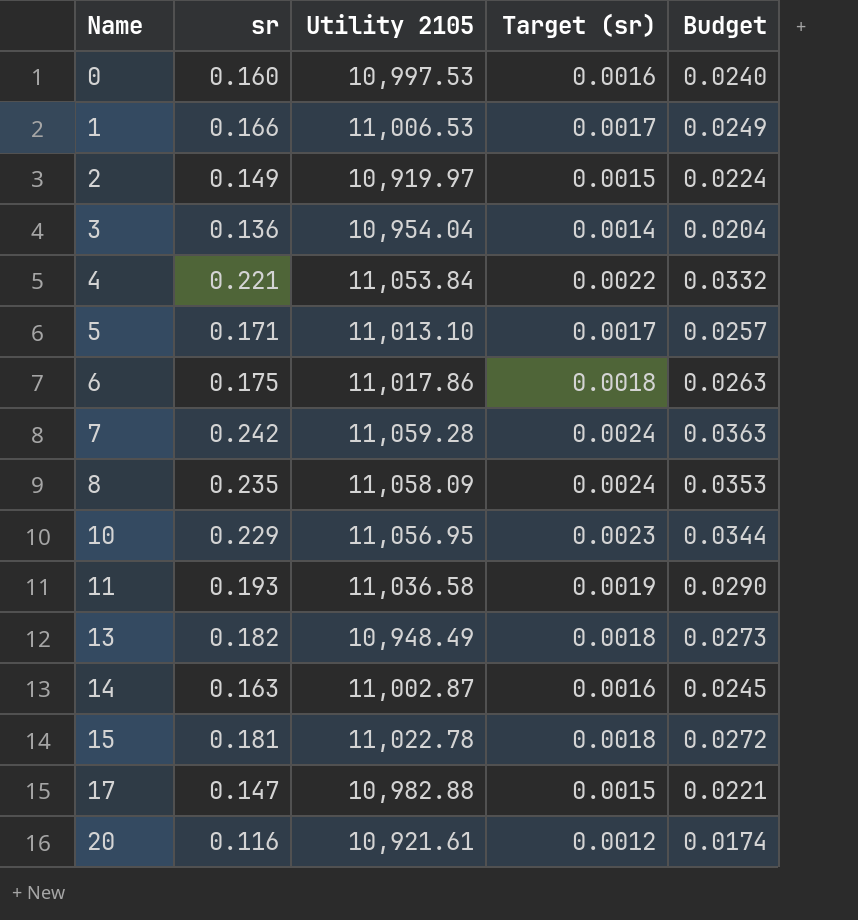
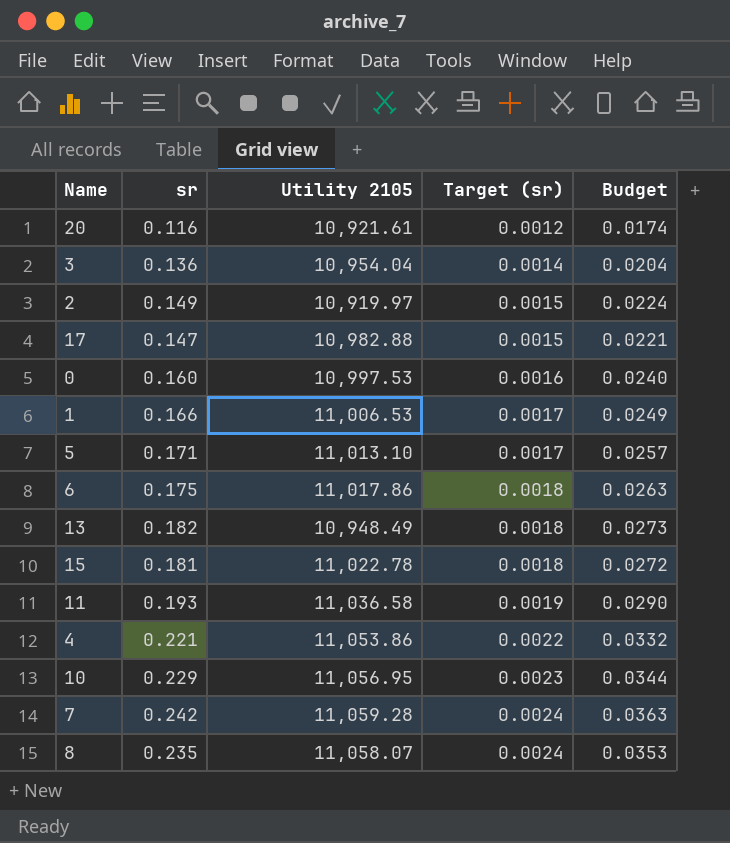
row order: Name ascending -> Target (sr) ascending
row 14: 0.163 | 11,002.87 | 0.0016 | 0.0245 -> none
4 | Utility 2105: 11,053.84 -> 11,053.86
8 | Utility 2105: 11,058.09 -> 11,058.07

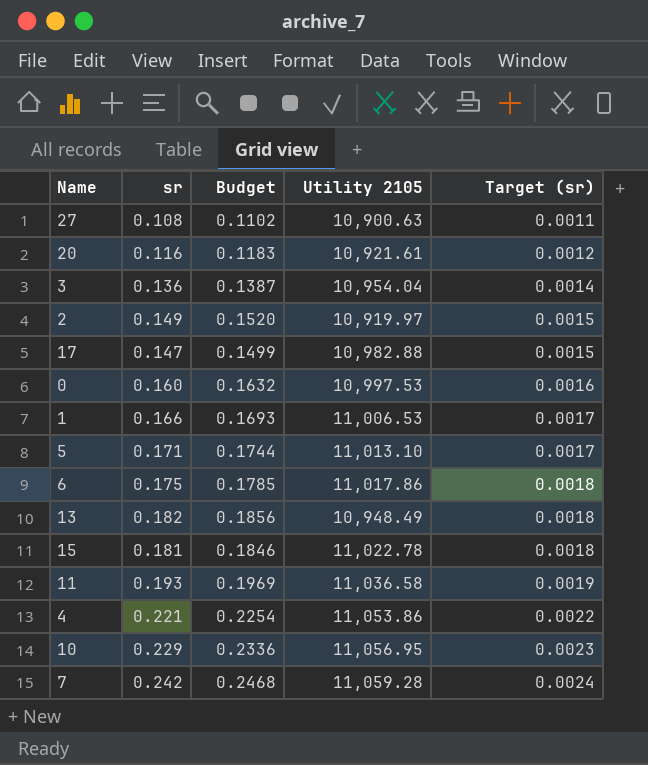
column Budget | formula: [sr] * 0.15 -> [sr] * 1.02
column Budget | position: 5 -> 3
row 8: 0.235 | 11,058.07 | 0.0024 | 0.0353 -> none
row 27: none -> 0.108 | 0.1102 | 10,900.63 | 0.0011

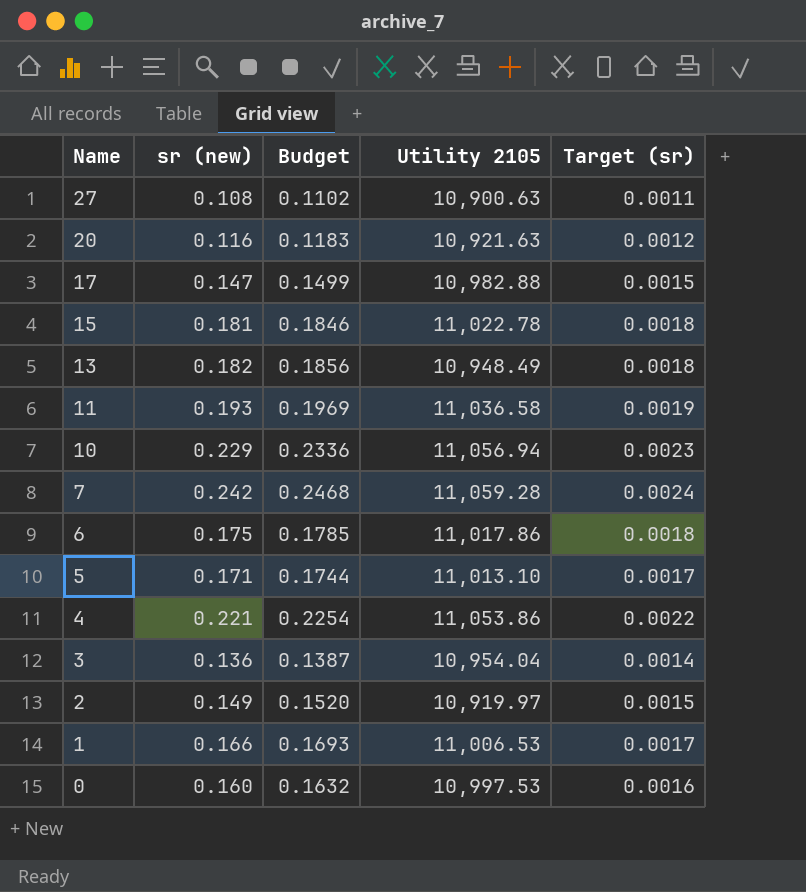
row order: Target (sr) ascending -> Name descending
column name: sr -> sr (new)
20 | Utility 2105: 10,921.61 -> 10,921.63
10 | Utility 2105: 11,056.95 -> 11,056.94

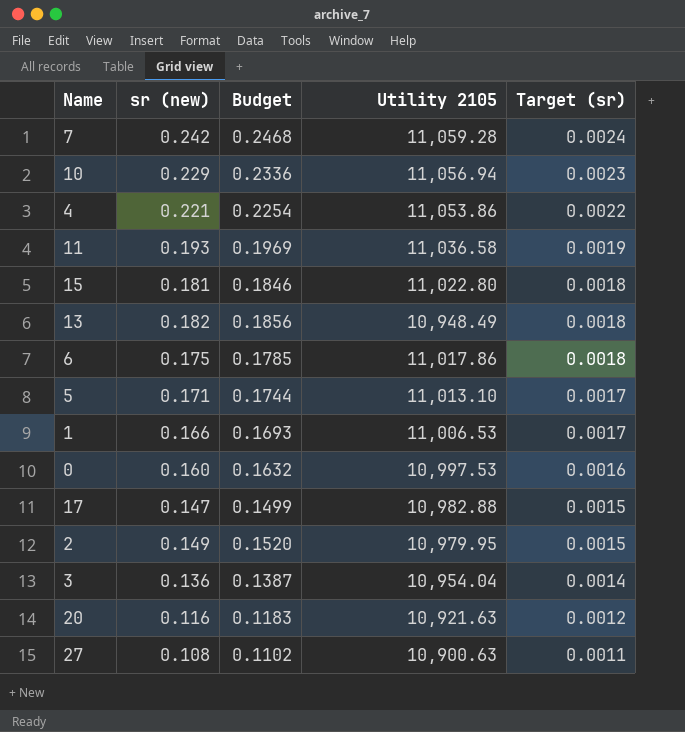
row order: Name descending -> Target (sr) descending
15 | Utility 2105: 11,022.78 -> 11,022.80
2 | Utility 2105: 10,919.97 -> 10,979.95

